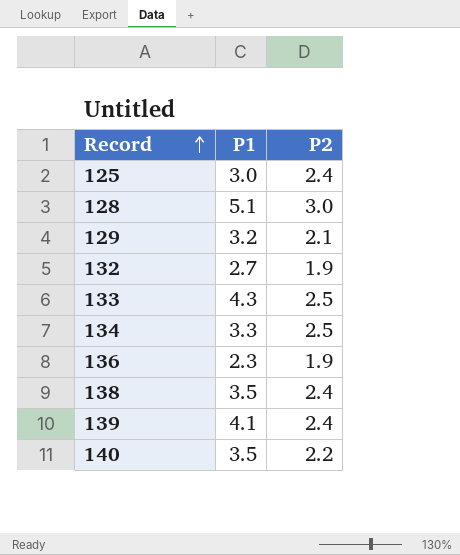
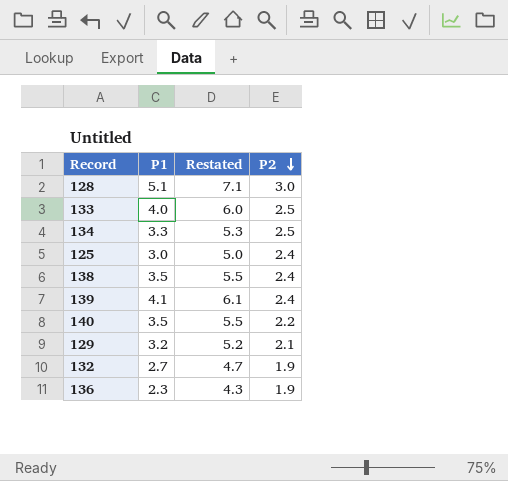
row order: Record ascending -> P2 descending
column Restated | formula: none -> [P1] + 2
133 | P1: 4.3 -> 4.0

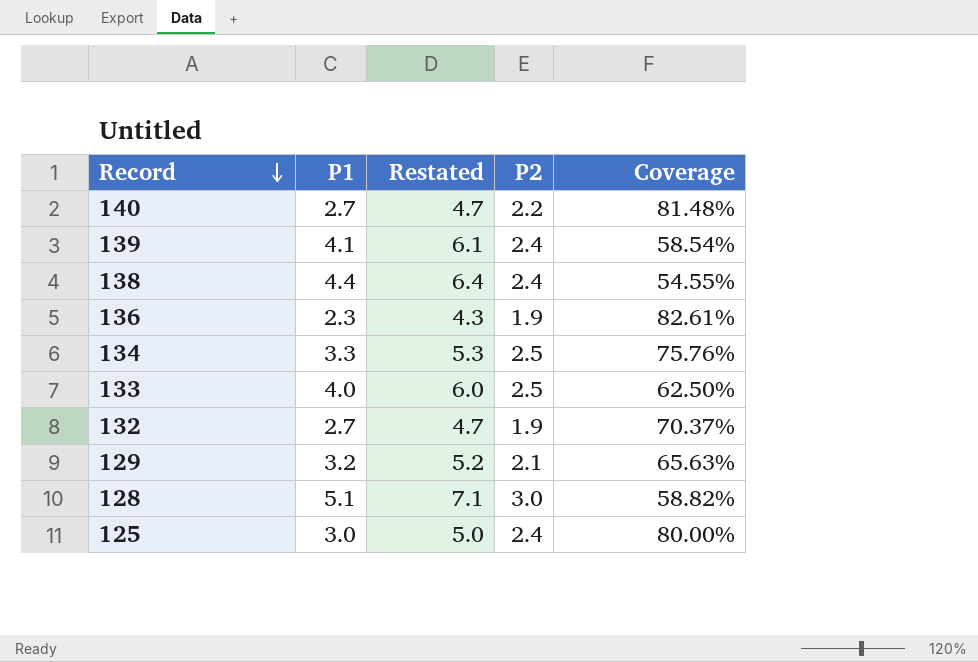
row order: P2 descending -> Record descending
column Coverage | formula: none -> [P2] / [P1]
140 | P1: 3.5 -> 2.7
140 | Restated: 5.5 -> 4.7
138 | P1: 3.5 -> 4.4
138 | Restated: 5.5 -> 6.4

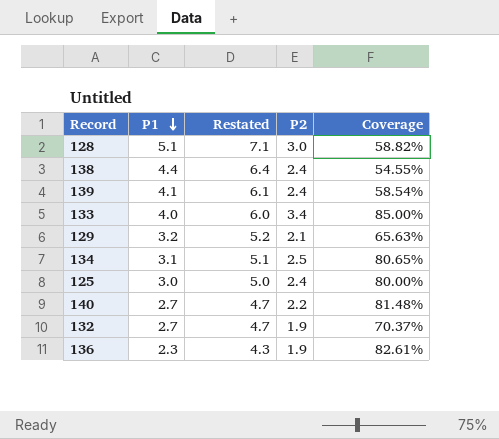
row order: Record descending -> P1 descending
133 | P2: 2.5 -> 3.4
133 | Coverage: 62.50% -> 85.00%
134 | P1: 3.3 -> 3.1
134 | Restated: 5.3 -> 5.1
134 | Coverage: 75.76% -> 80.65%

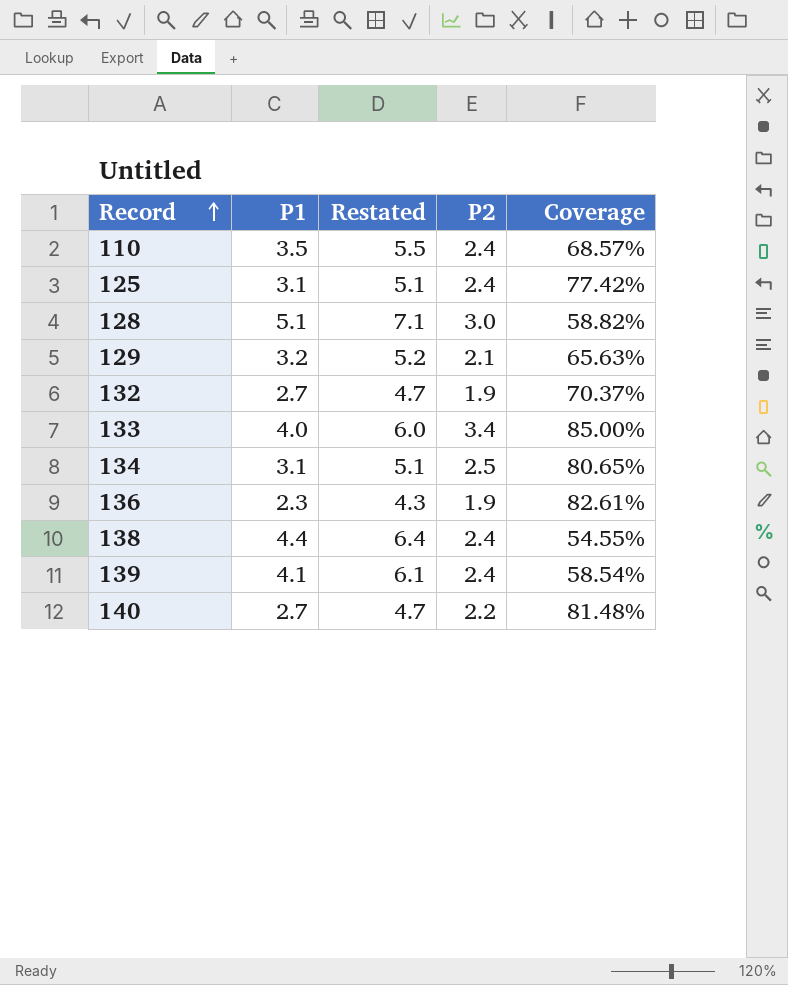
row order: P1 descending -> Record ascending
row 110: none -> 3.5 | 5.5 | 2.4 | 68.57%
125 | P1: 3.0 -> 3.1
125 | Restated: 5.0 -> 5.1
125 | Coverage: 80.00% -> 77.42%

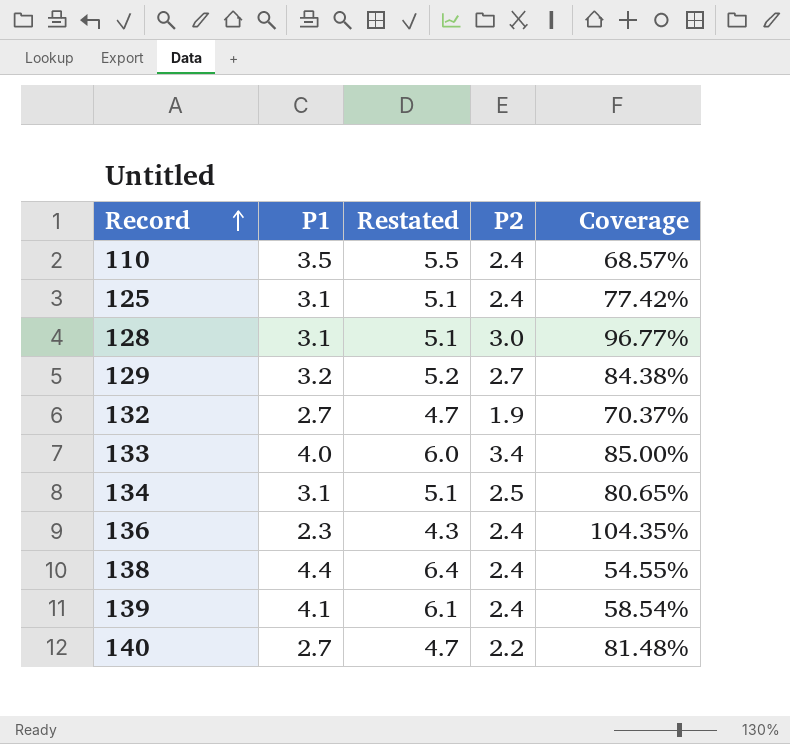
128 | P1: 5.1 -> 3.1
128 | Restated: 7.1 -> 5.1
128 | Coverage: 58.82% -> 96.77%
129 | P2: 2.1 -> 2.7
129 | Coverage: 65.63% -> 84.38%
136 | P2: 1.9 -> 2.4
136 | Coverage: 82.61% -> 104.35%

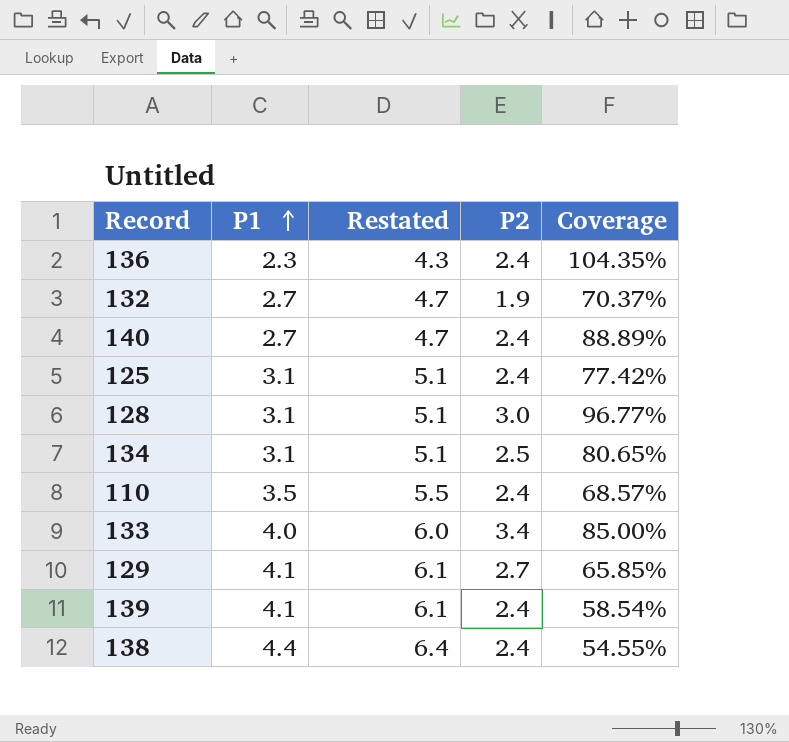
row order: Record ascending -> P1 ascending
140 | P2: 2.2 -> 2.4
140 | Coverage: 81.48% -> 88.89%
129 | P1: 3.2 -> 4.1
129 | Restated: 5.2 -> 6.1
129 | Coverage: 84.38% -> 65.85%

